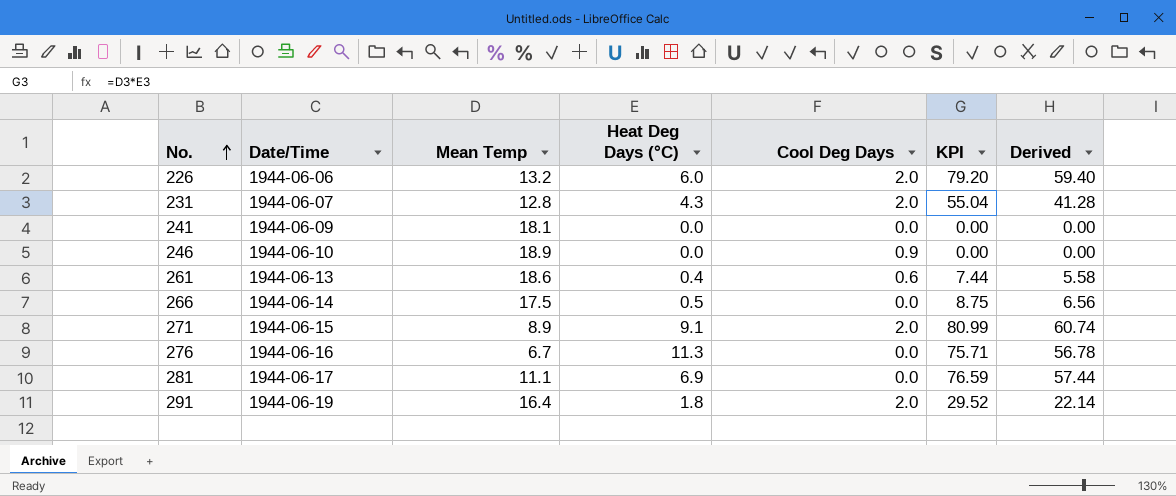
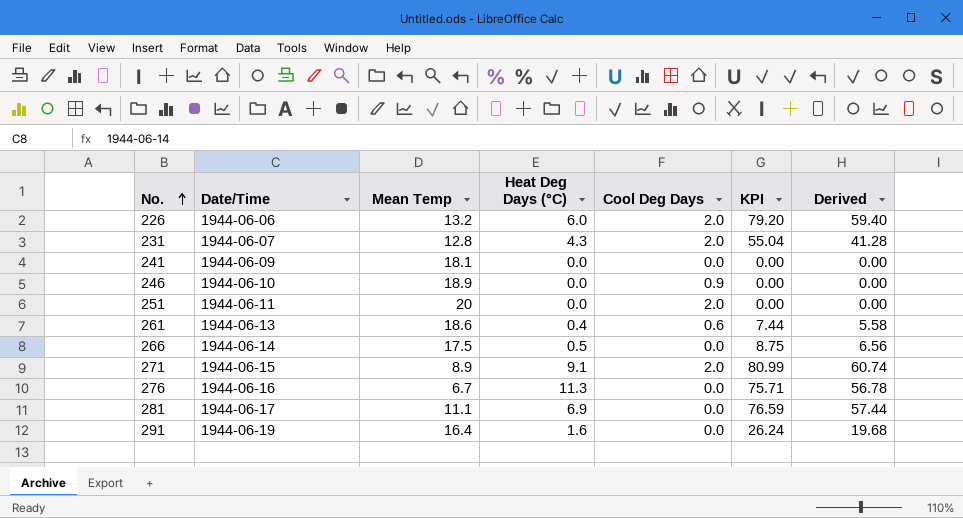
row 251: none -> 1944-06-11 | 20 | 0.0 | 2.0 | 0.00 | 0.00
291 | Heat Deg Days (°C): 1.8 -> 1.6
291 | Cool Deg Days: 2.0 -> 0.0
291 | KPI: 29.52 -> 26.24
291 | Derived: 22.14 -> 19.68

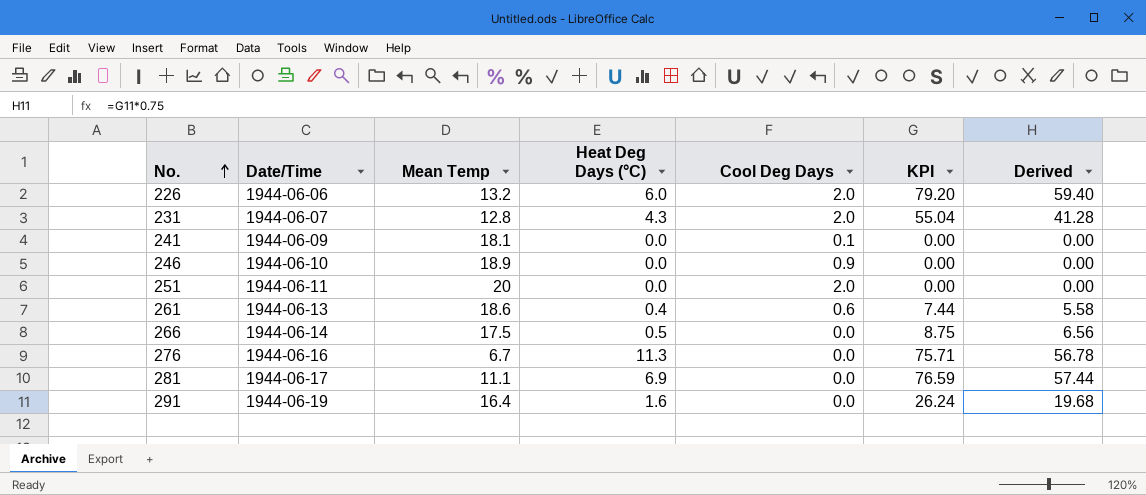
row 271: 1944-06-15 | 8.9 | 9.1 | 2.0 | 80.99 | 60.74 -> none
241 | Cool Deg Days: 0.0 -> 0.1

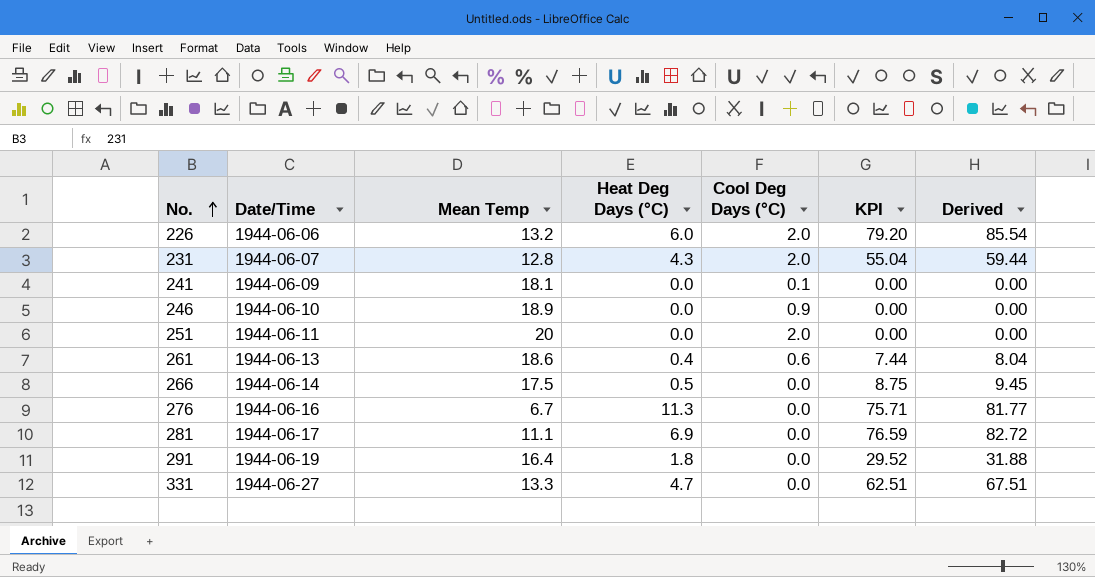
column name: Cool Deg Days -> Cool Deg Days (°C)
column Derived | formula: [KPI] * 0.75 -> [KPI] * 1.08
291 | Heat Deg Days (°C): 1.6 -> 1.8
291 | KPI: 26.24 -> 29.52
row 331: none -> 1944-06-27 | 13.3 | 4.7 | 0.0 | 62.51 | 67.51

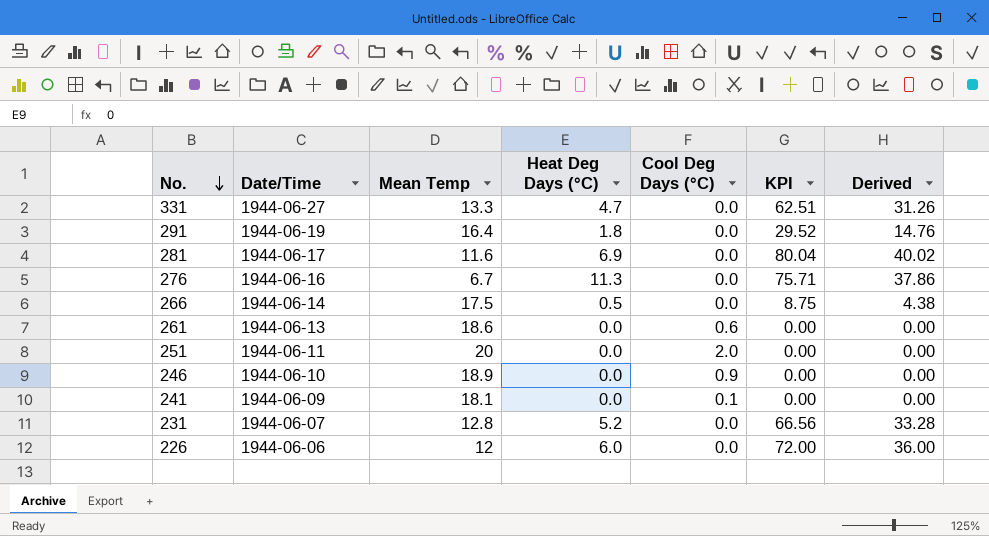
row order: No. ascending -> No. descending
column Derived | formula: [KPI] * 1.08 -> [KPI] * 0.5
281 | Mean Temp: 11.1 -> 11.6
281 | KPI: 76.59 -> 80.04
261 | Heat Deg Days (°C): 0.4 -> 0.0
261 | KPI: 7.44 -> 0.00
231 | Heat Deg Days (°C): 4.3 -> 5.2
231 | Cool Deg Days (°C): 2.0 -> 0.0
231 | KPI: 55.04 -> 66.56
226 | Mean Temp: 13.2 -> 12
226 | Cool Deg Days (°C): 2.0 -> 0.0
226 | KPI: 79.20 -> 72.00

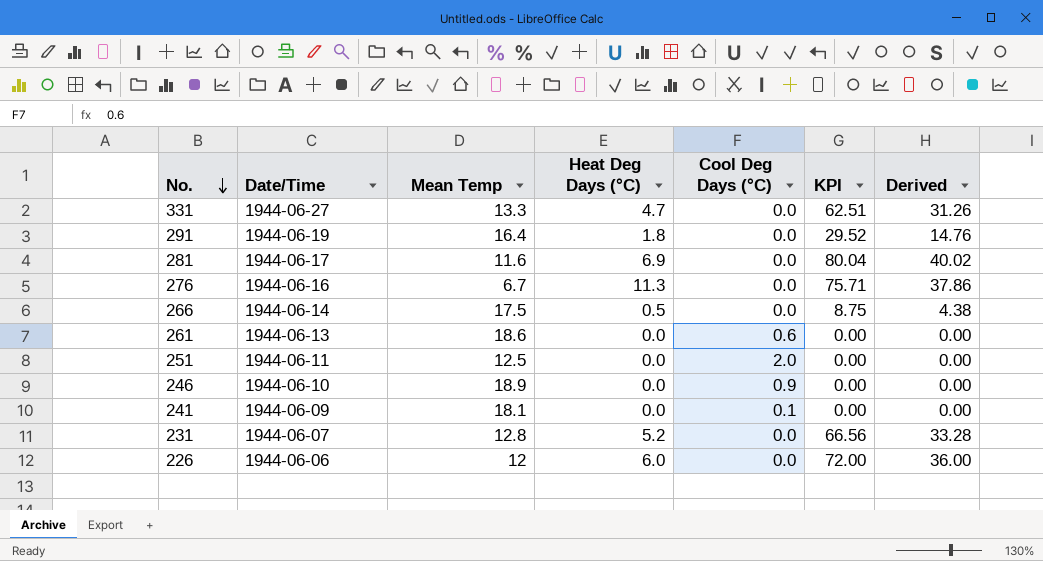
251 | Mean Temp: 20 -> 12.5

